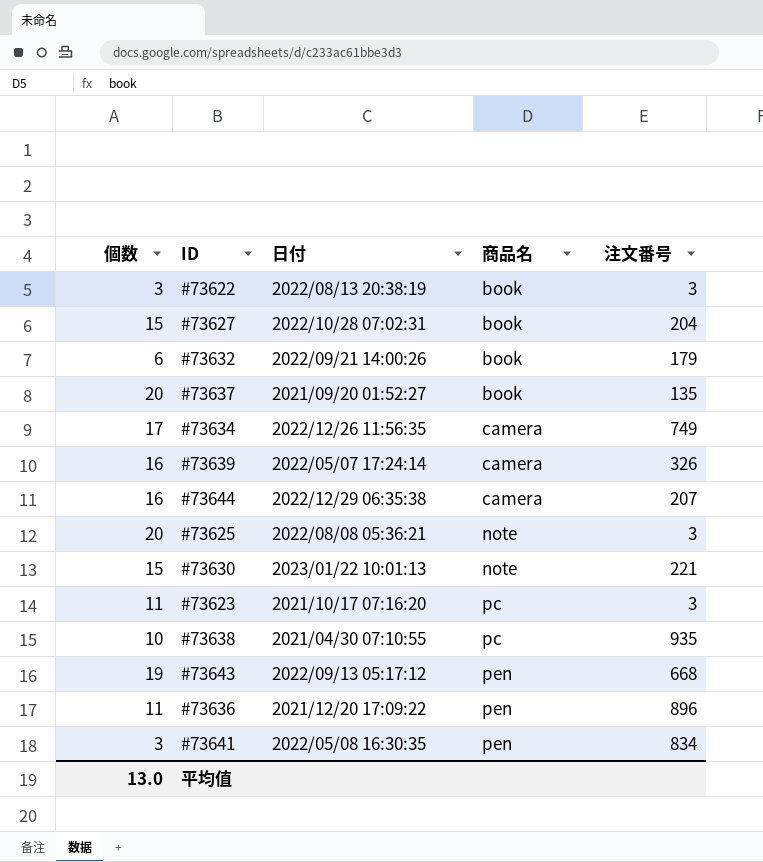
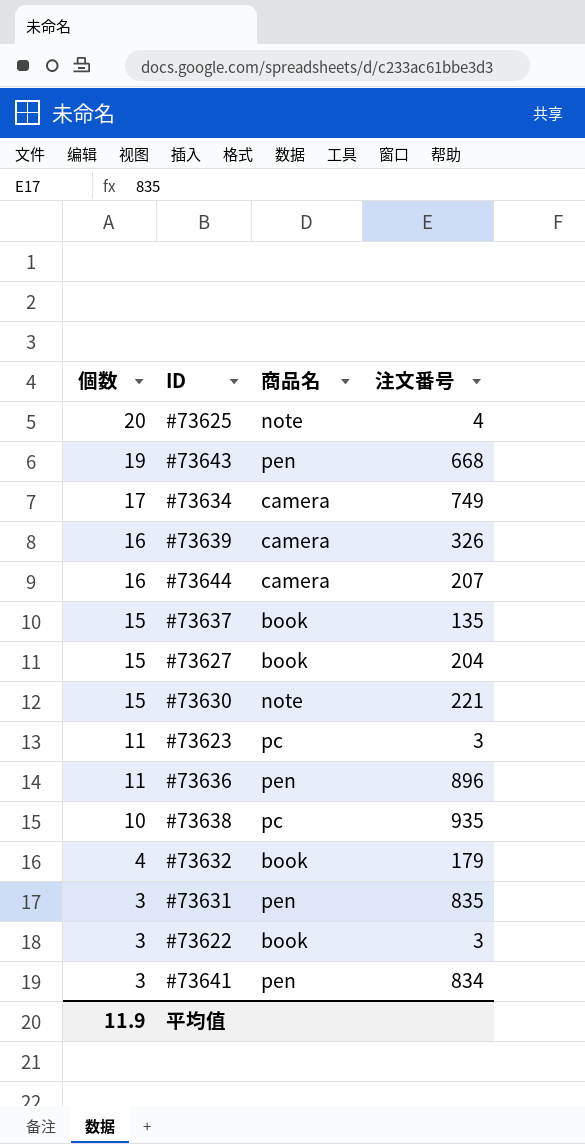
row order: 商品名 ascending -> 個数 descending
column 日付 | position: 3 -> none
#73625 | 注文番号: 3 -> 4
#73637 | 個数: 20 -> 15
#73632 | 個数: 6 -> 4
row #73631: none -> 3 | pen | 835
平均值 | 個数: 13.0 -> 11.9

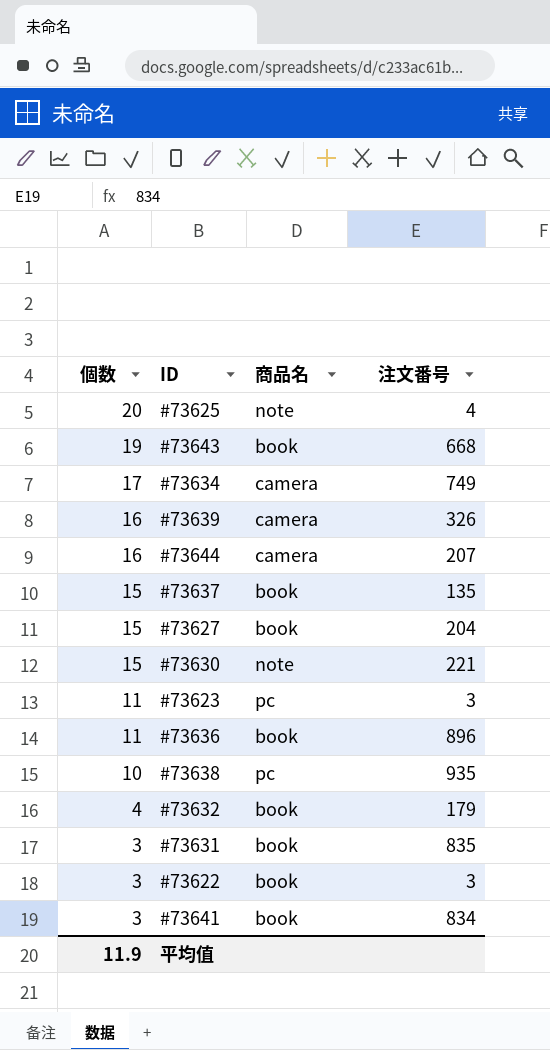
#73643 | 商品名: pen -> book
#73636 | 商品名: pen -> book
#73631 | 商品名: pen -> book
#73641 | 商品名: pen -> book

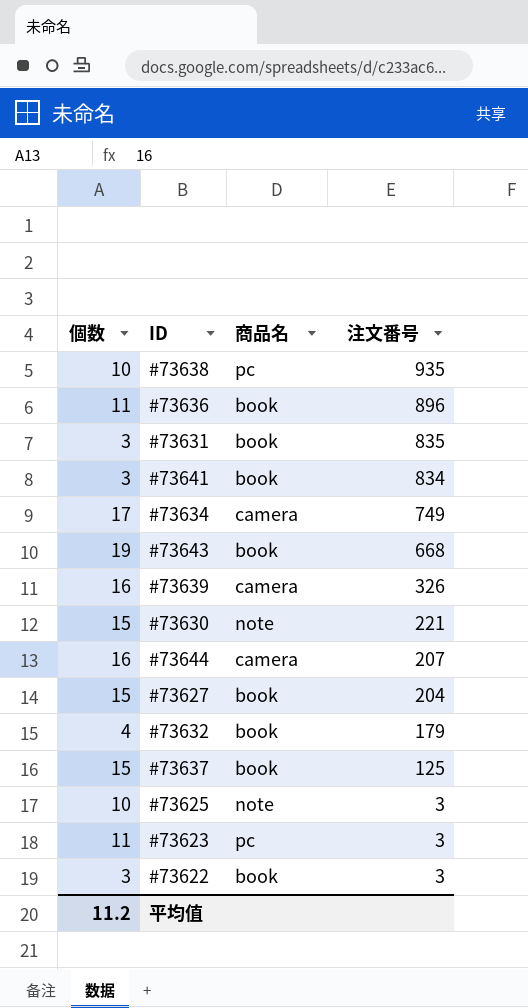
row order: 個数 descending -> 注文番号 descending
#73637 | 注文番号: 135 -> 125
#73625 | 個数: 20 -> 10
#73625 | 注文番号: 4 -> 3
平均值 | 個数: 11.9 -> 11.2

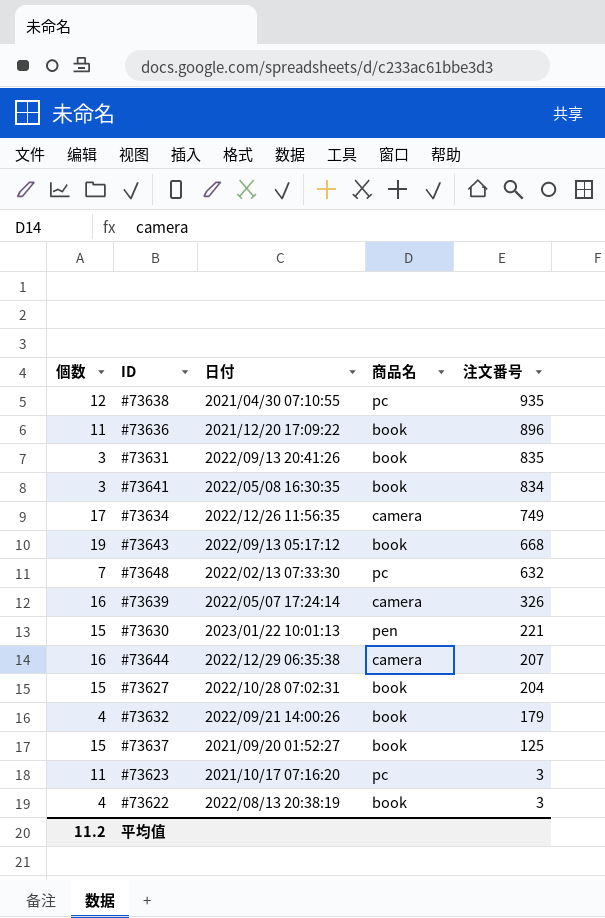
column 日付 | position: none -> 3
row #73625: 10 | note | 3 -> none
#73638 | 個数: 10 -> 12
row #73648: none -> 7 | 2022/02/13 07:33:30 | pc | 632
#73630 | 商品名: note -> pen
#73622 | 個数: 3 -> 4

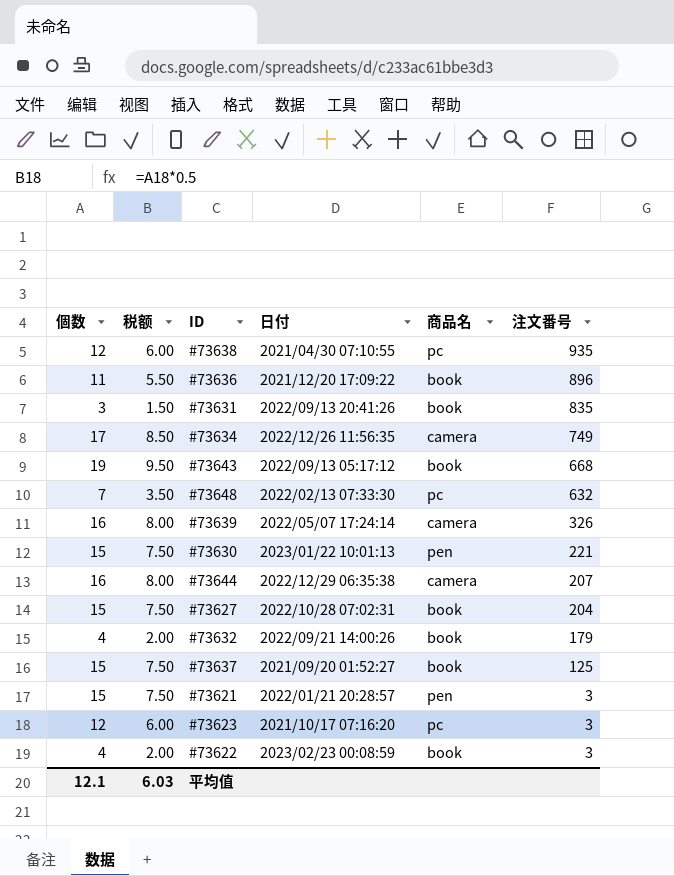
column 税额 | formula: none -> [個数] * 0.5
row #73641: 3 | 2022/05/08 16:30:35 | book | 834 -> none
row #73621: none -> 15 | 7.50 | 2022/01/21 20:28:57 | pen | 3
#73623 | 個数: 11 -> 12
#73622 | 日付: 2022/08/13 20:38:19 -> 2023/02/23 00:08:59
平均值 | 個数: 11.2 -> 12.1

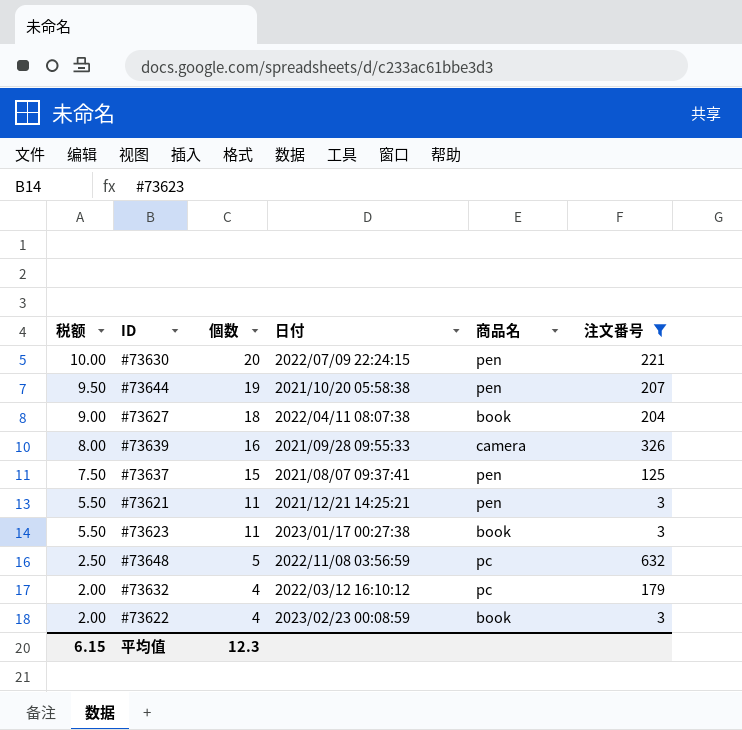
filter: none -> 注文番号 <= 632
row order: 注文番号 descending -> 税额 descending
column 個数 | position: 1 -> 3
#73630 | 税额: 7.50 -> 10.00
#73630 | 個数: 15 -> 20
#73630 | 日付: 2023/01/22 10:01:13 -> 2022/07/09 22:24:15
#73644 | 税额: 8.00 -> 9.50
#73644 | 個数: 16 -> 19
#73644 | 日付: 2022/12/29 06:35:38 -> 2021/10/20 05:58:38
#73644 | 商品名: camera -> pen
#73627 | 税额: 7.50 -> 9.00
#73627 | 個数: 15 -> 18
#73627 | 日付: 2022/10/28 07:02:31 -> 2022/04/11 08:07:38
#73639 | 日付: 2022/05/07 17:24:14 -> 2021/09/28 09:55:33
#73637 | 日付: 2021/09/20 01:52:27 -> 2021/08/07 09:37:41
#73637 | 商品名: book -> pen
#73621 | 税额: 7.50 -> 5.50
#73621 | 個数: 15 -> 11
#73621 | 日付: 2022/01/21 20:28:57 -> 2021/12/21 14:25:21
#73623 | 税额: 6.00 -> 5.50
#73623 | 個数: 12 -> 11
#73623 | 日付: 2021/10/17 07:16:20 -> 2023/01/17 00:27:38
#73623 | 商品名: pc -> book
#73648 | 税额: 3.50 -> 2.50
#73648 | 個数: 7 -> 5
#73648 | 日付: 2022/02/13 07:33:30 -> 2022/11/08 03:56:59
#73632 | 日付: 2022/09/21 14:00:26 -> 2022/03/12 16:10:12
#73632 | 商品名: book -> pc
平均值 | 税额: 6.03 -> 6.15
平均值 | 個数: 12.1 -> 12.3

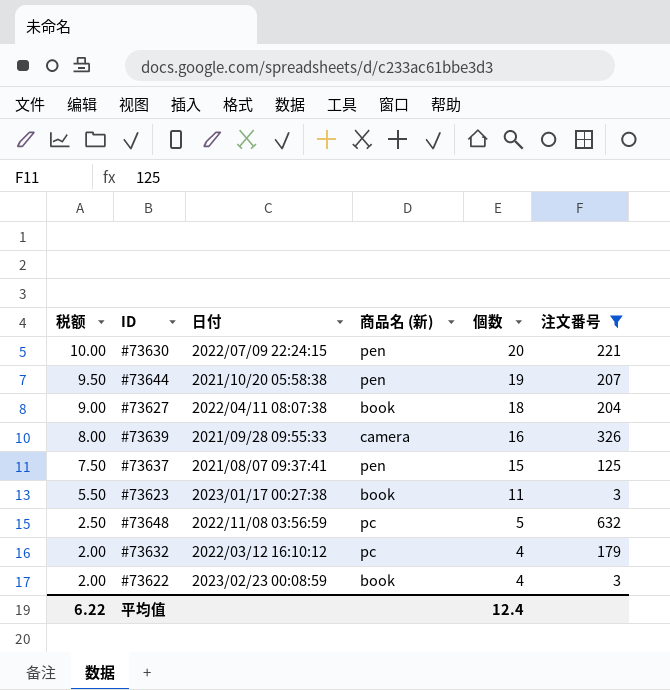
column name: 商品名 -> 商品名 (新)
column 個数 | position: 3 -> 5
row #73621: 5.50 | 11 | 2021/12/21 14:25:21 | pen | 3 -> none
平均值 | 税额: 6.15 -> 6.22
平均值 | 個数: 12.3 -> 12.4

